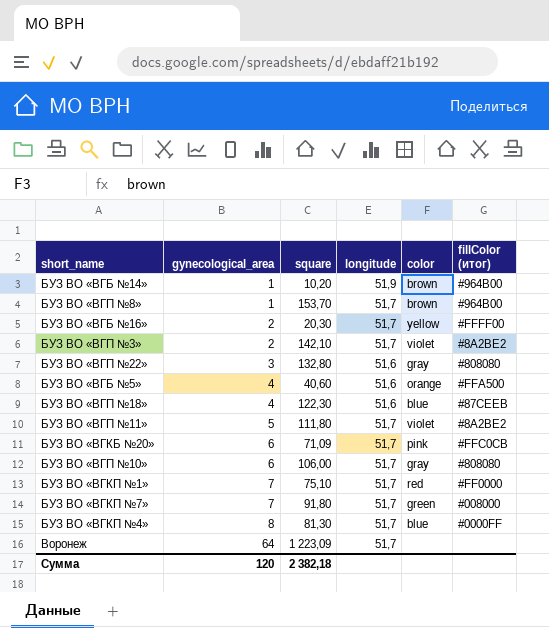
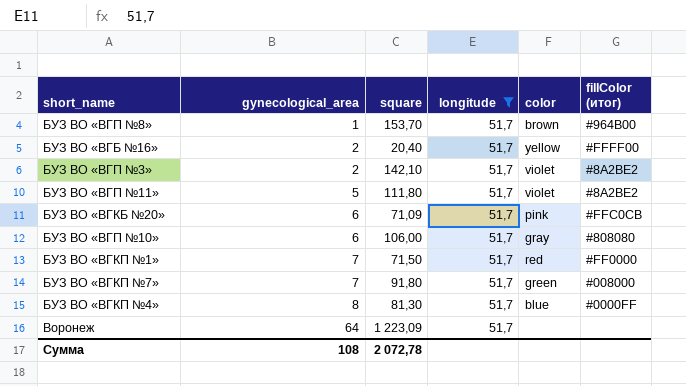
filter: none -> longitude = 51,7
БУЗ ВО «ВГБ №16» | square: 20,30 -> 20,40
БУЗ ВО «ВГКП №1» | square: 75,10 -> 71,50
Сумма | gynecological_area: 120 -> 108
Сумма | square: 2 382,18 -> 2 072,78

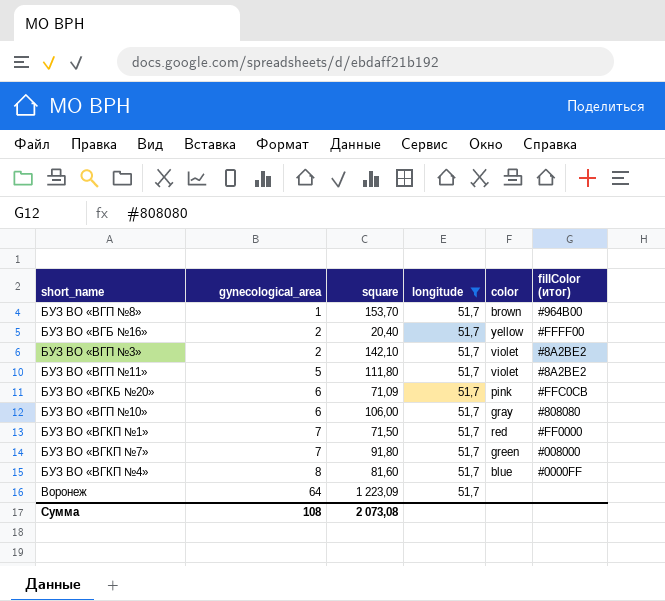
БУЗ ВО «ВГКП №4» | square: 81,30 -> 81,60
Сумма | square: 2 072,78 -> 2 073,08

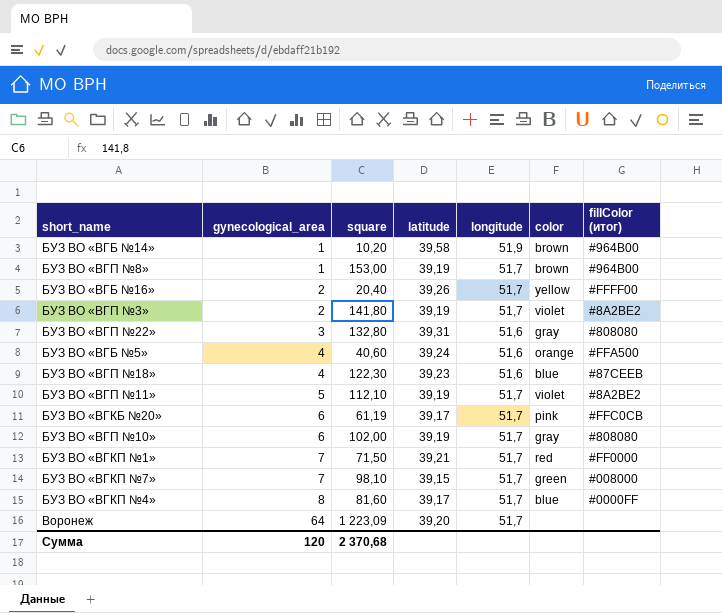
filter: longitude = 51,7 -> none
column latitude | position: none -> 4
БУЗ ВО «ВГП №8» | square: 153,70 -> 153,00
БУЗ ВО «ВГП №3» | square: 142,10 -> 141,80
БУЗ ВО «ВГП №11» | square: 111,80 -> 112,10
БУЗ ВО «ВГКБ №20» | square: 71,09 -> 61,19
БУЗ ВО «ВГП №10» | square: 106,00 -> 102,00
БУЗ ВО «ВГКП №7» | square: 91,80 -> 98,10
Сумма | gynecological_area: 108 -> 120
Сумма | square: 2 073,08 -> 2 370,68

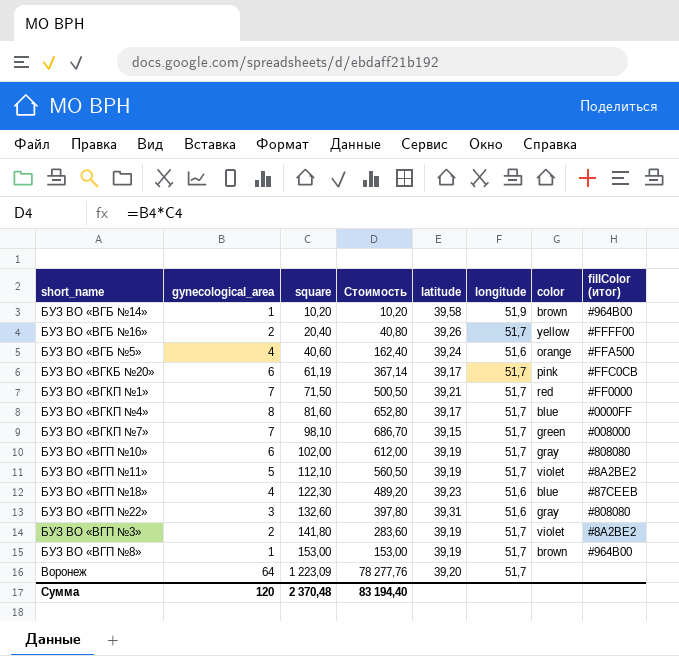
row order: gynecological_area ascending -> square ascending
column Стоимость | formula: none -> [gynecological_area] * [square]
БУЗ ВО «ВГП №22» | square: 132,80 -> 132,60
Сумма | square: 2 370,68 -> 2 370,48

